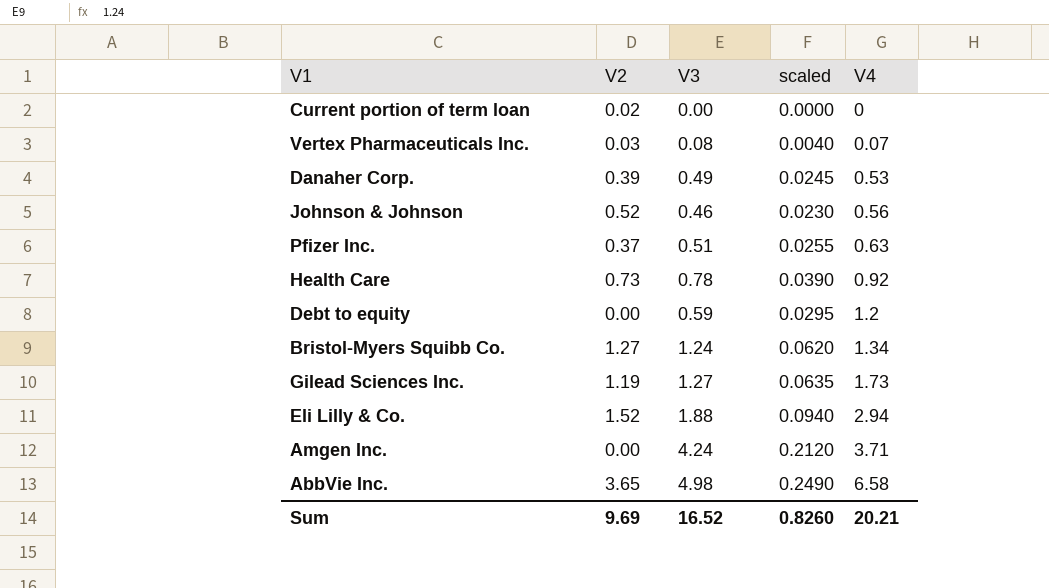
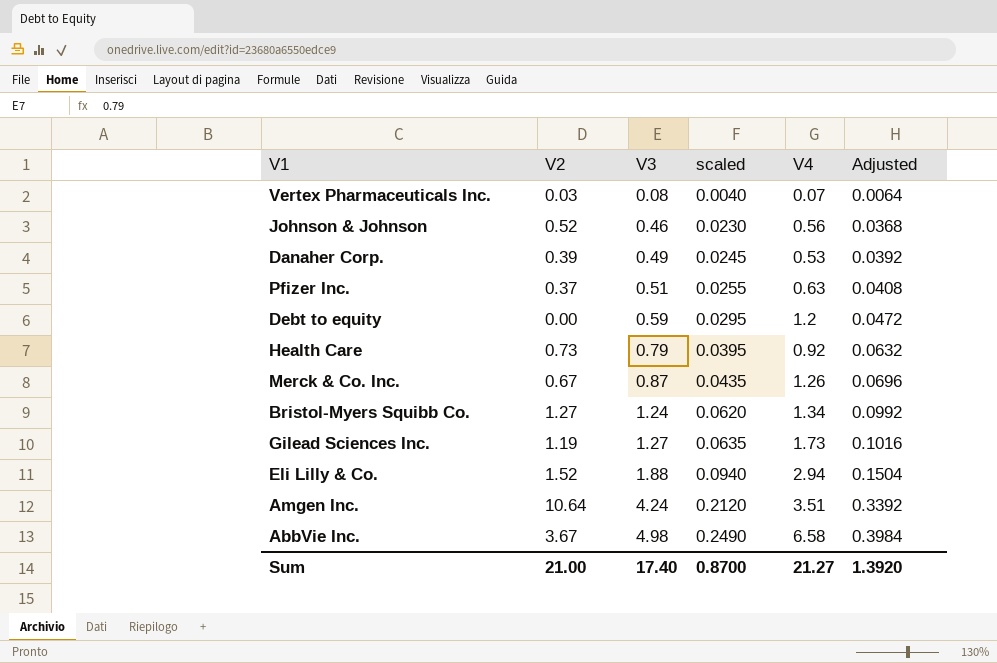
row order: V4 ascending -> V3 ascending
column Adjusted | formula: none -> [V3] * 0.08
row Current portion of term loan: 0.02 | 0.00 | 0.0000 | 0 -> none
Health Care | V3: 0.78 -> 0.79
Health Care | scaled: 0.0390 -> 0.0395
row Merck & Co. Inc.: none -> 0.67 | 0.87 | 0.0435 | 1.26 | 0.0696
Amgen Inc. | V2: 0.00 -> 10.64
Amgen Inc. | V4: 3.71 -> 3.51
AbbVie Inc. | V2: 3.65 -> 3.67
Sum | V2: 9.69 -> 21.00
Sum | V3: 16.52 -> 17.40
Sum | scaled: 0.8260 -> 0.8700
Sum | V4: 20.21 -> 21.27

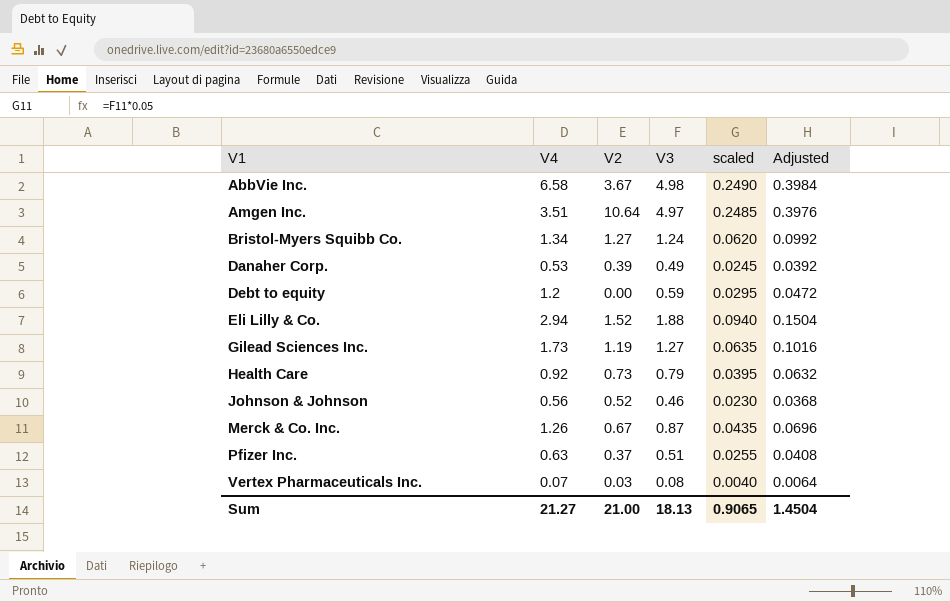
row order: V3 ascending -> V1 ascending
column V4 | position: 5 -> 2
Amgen Inc. | V3: 4.24 -> 4.97
Amgen Inc. | scaled: 0.2120 -> 0.2485
Amgen Inc. | Adjusted: 0.3392 -> 0.3976
Sum | V3: 17.40 -> 18.13
Sum | scaled: 0.8700 -> 0.9065
Sum | Adjusted: 1.3920 -> 1.4504

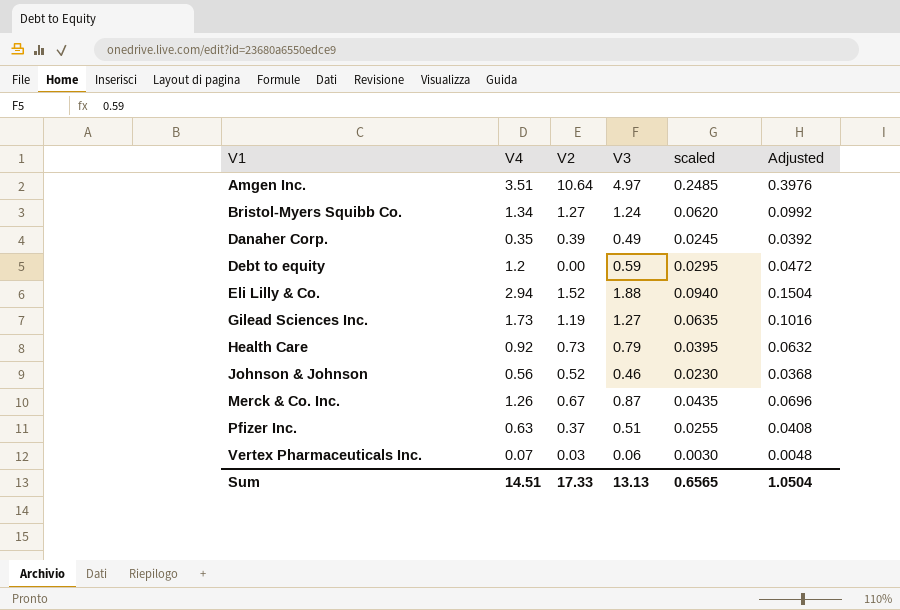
row AbbVie Inc.: 6.58 | 3.67 | 4.98 | 0.2490 | 0.3984 -> none
Danaher Corp. | V4: 0.53 -> 0.35
Vertex Pharmaceuticals Inc. | V3: 0.08 -> 0.06
Vertex Pharmaceuticals Inc. | scaled: 0.0040 -> 0.0030
Vertex Pharmaceuticals Inc. | Adjusted: 0.0064 -> 0.0048
Sum | V4: 21.27 -> 14.51
Sum | V2: 21.00 -> 17.33
Sum | V3: 18.13 -> 13.13
Sum | scaled: 0.9065 -> 0.6565
Sum | Adjusted: 1.4504 -> 1.0504

